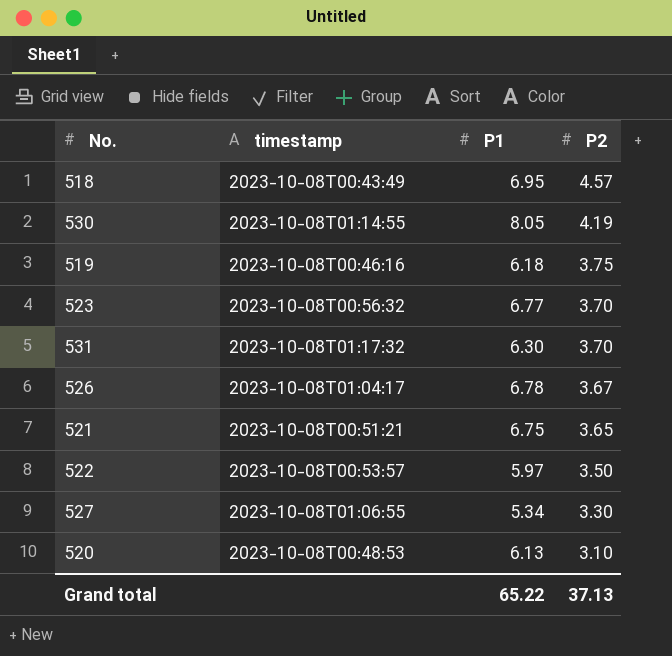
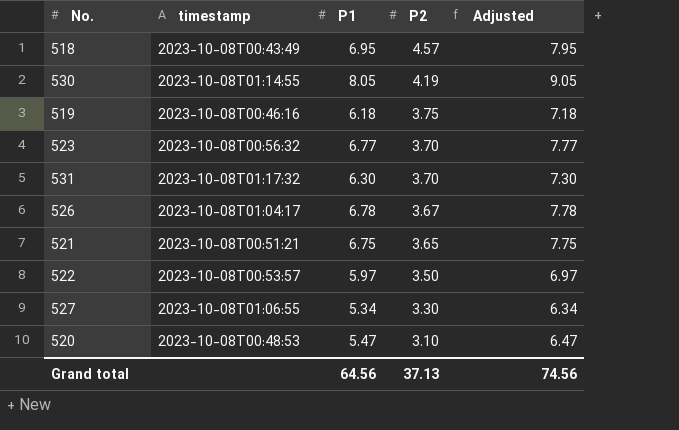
column Adjusted | formula: none -> [P1] + 1
520 | P1: 6.13 -> 5.47
Grand total | P1: 65.22 -> 64.56

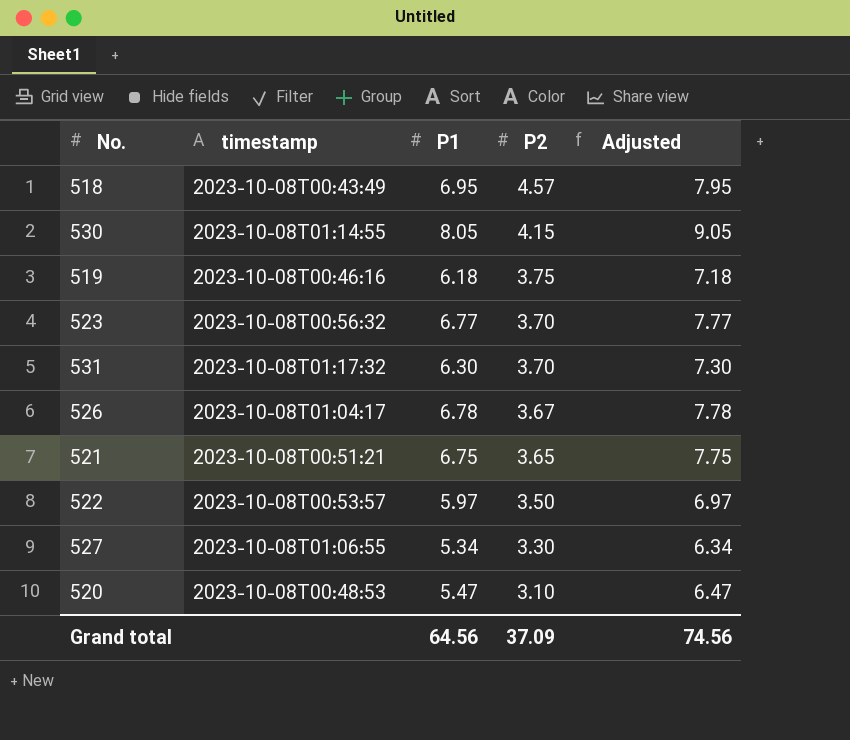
530 | P2: 4.19 -> 4.15
Grand total | P2: 37.13 -> 37.09

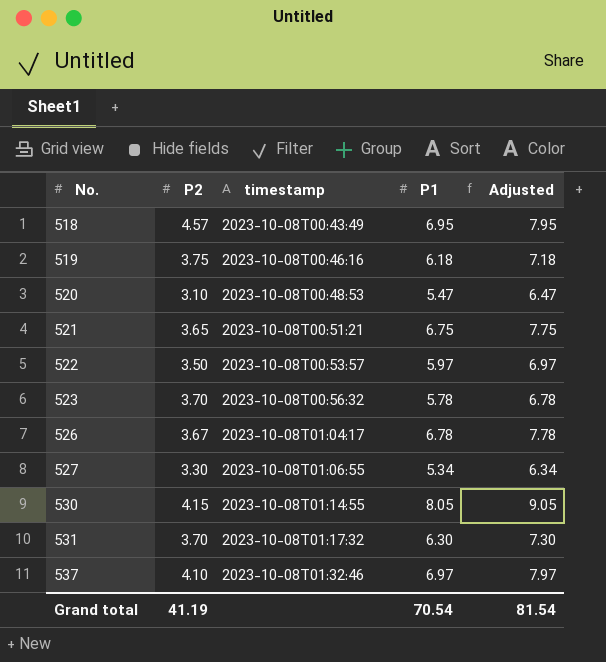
row order: P2 descending -> No. ascending
column P2 | position: 4 -> 2
523 | P1: 6.77 -> 5.78
523 | Adjusted: 7.77 -> 6.78
row 537: none -> 4.10 | 2023-10-08T01:32:46 | 6.97 | 7.97
Grand total | P2: 37.09 -> 41.19
Grand total | P1: 64.56 -> 70.54
Grand total | Adjusted: 74.56 -> 81.54

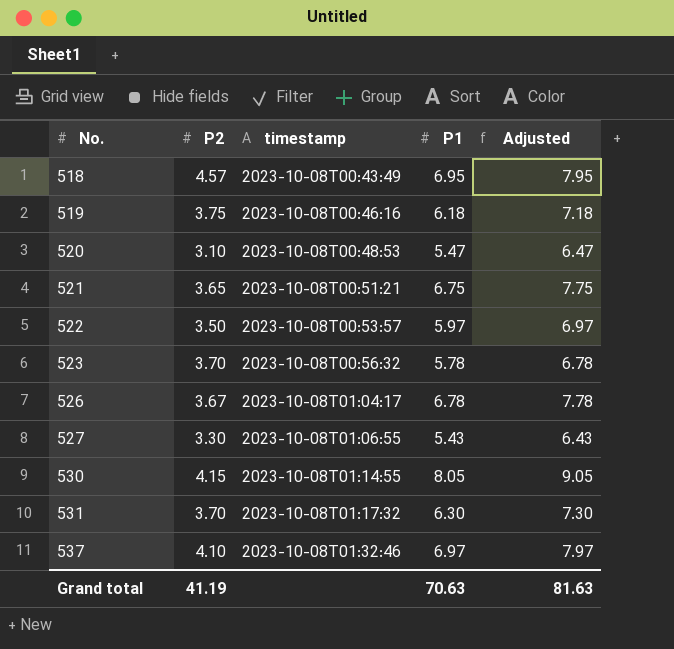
527 | P1: 5.34 -> 5.43
527 | Adjusted: 6.34 -> 6.43
Grand total | P1: 70.54 -> 70.63
Grand total | Adjusted: 81.54 -> 81.63

